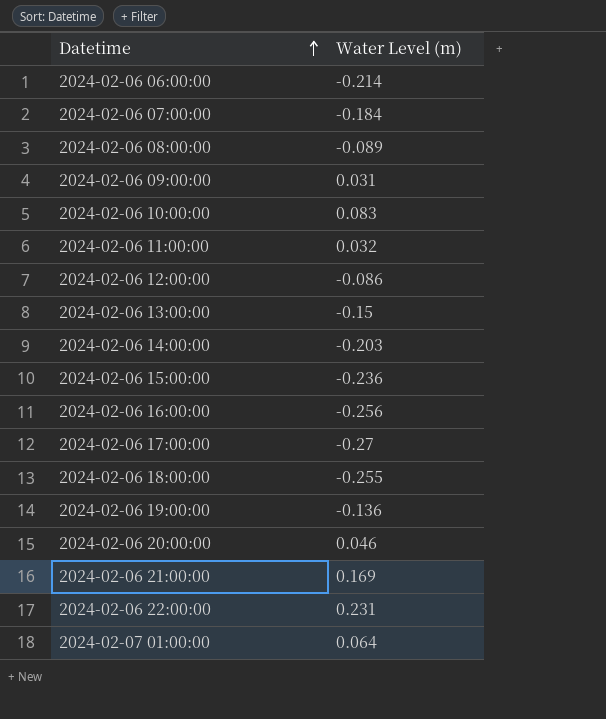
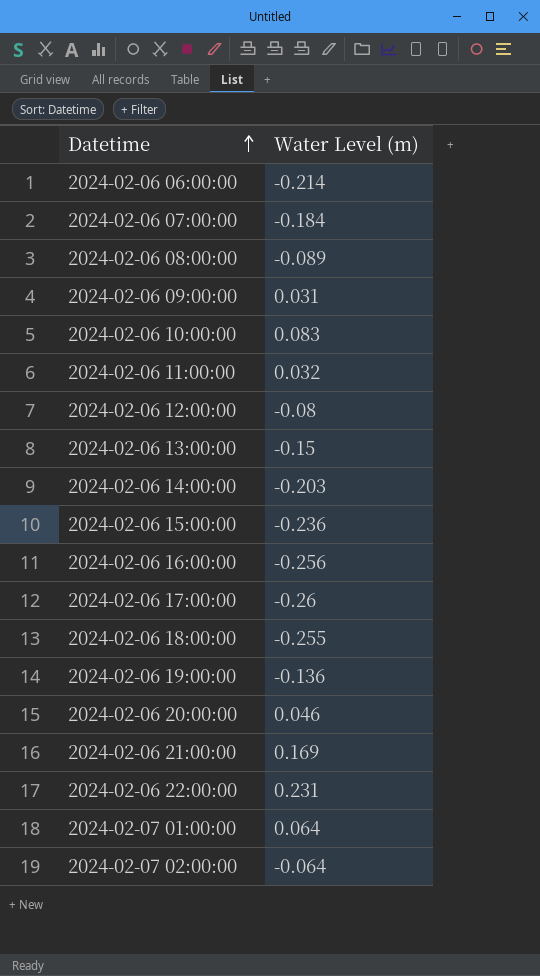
2024-02-06 12:00:00 | Water Level (m): -0.086 -> -0.08
2024-02-06 17:00:00 | Water Level (m): -0.27 -> -0.26
row 2024-02-07 02:00:00: none -> -0.064

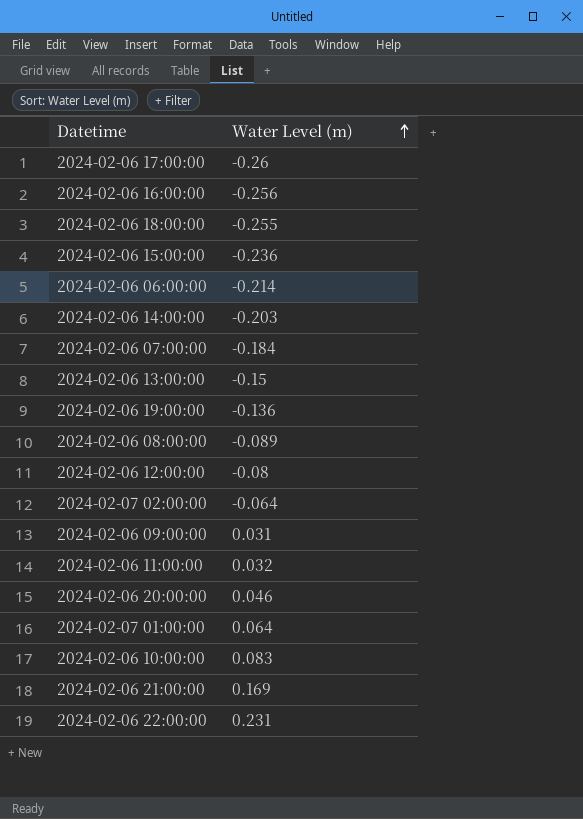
row order: Datetime ascending -> Water Level (m) ascending

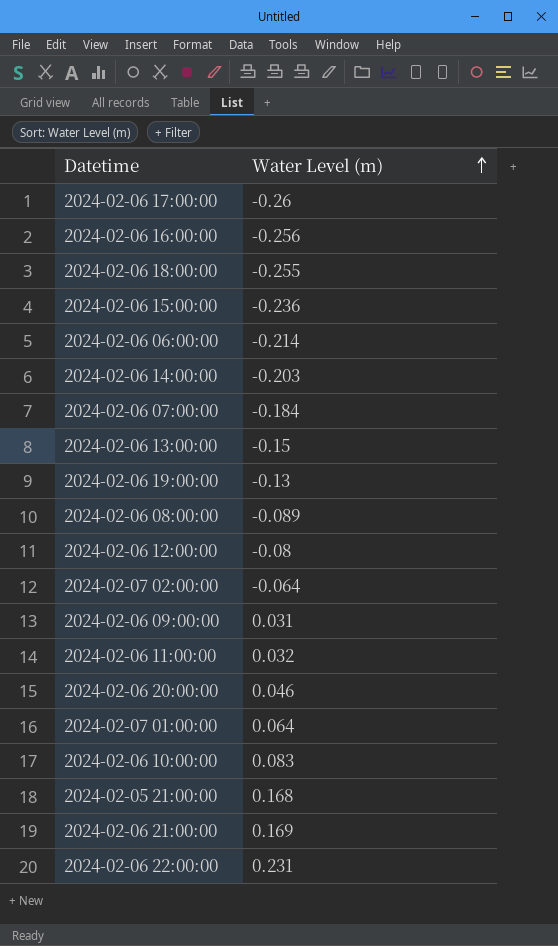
2024-02-06 19:00:00 | Water Level (m): -0.136 -> -0.13
row 2024-02-05 21:00:00: none -> 0.168

